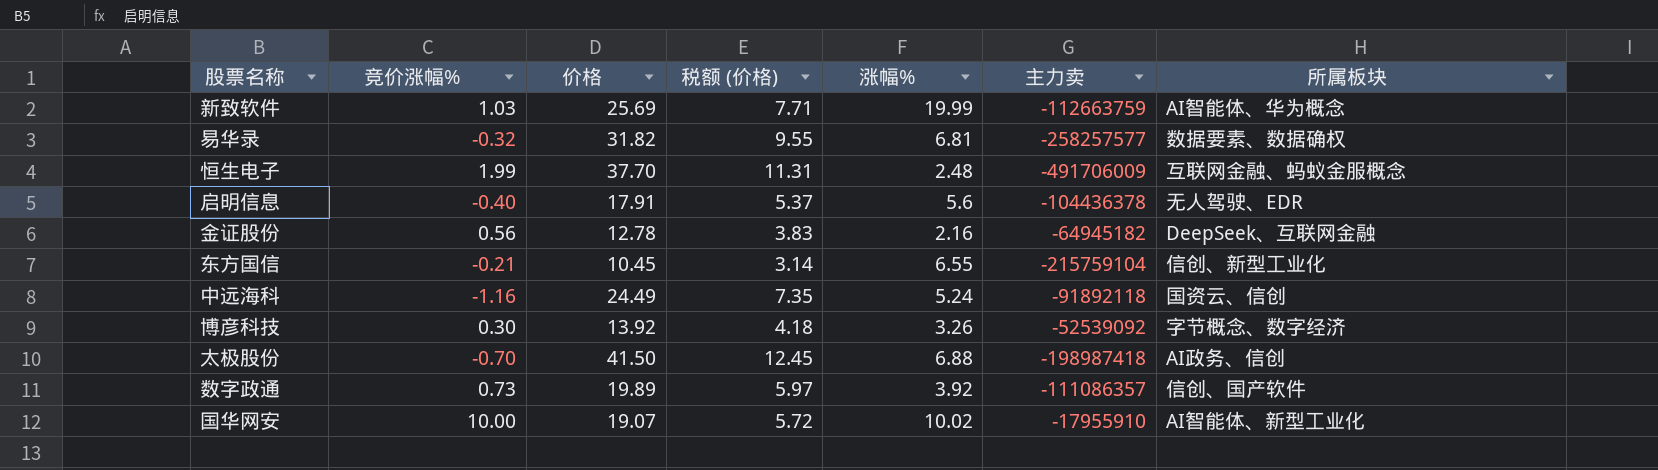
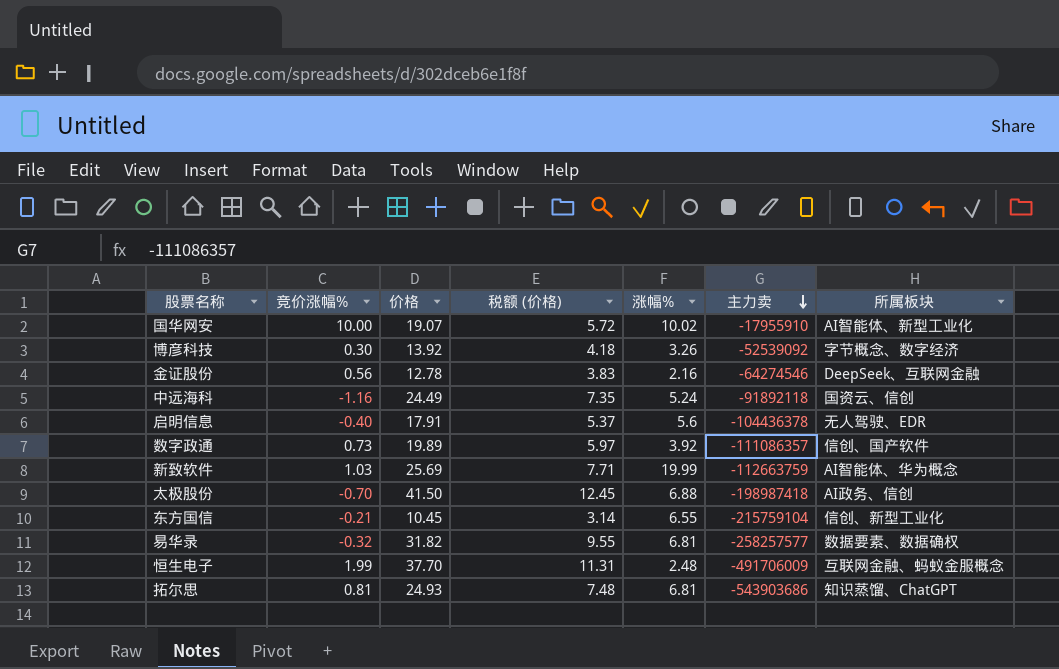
row order: none -> 主力卖 descending
金证股份 | 主力卖: -64945182 -> -64274546
row 拓尔思: none -> 0.81 | 24.93 | 7.48 | 6.81 | -543903686 | 知识蒸馏、ChatGPT

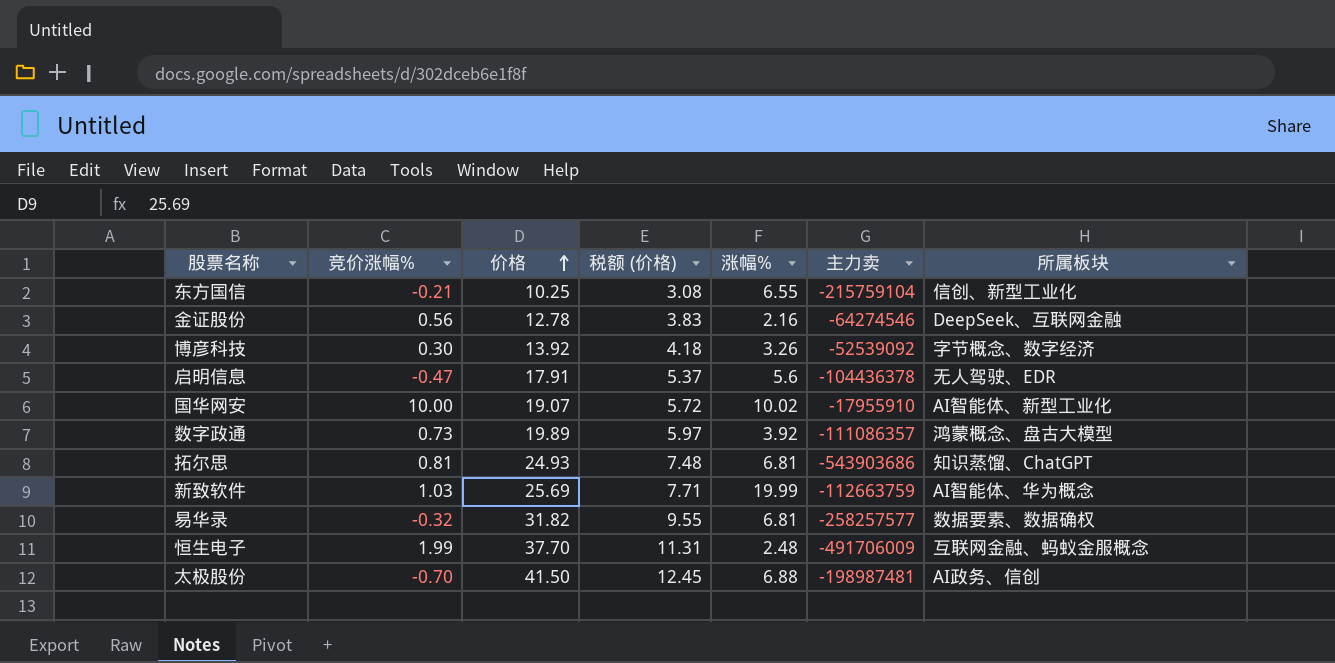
row order: 主力卖 descending -> 价格 ascending
row 中远海科: -1.16 | 24.49 | 7.35 | 5.24 | -91892118 | 国资云、信创 -> none
东方国信 | 价格: 10.45 -> 10.25
东方国信 | 税额 (价格): 3.14 -> 3.08
启明信息 | 竞价涨幅%: -0.40 -> -0.47
数字政通 | 所属板块: 信创、国产软件 -> 鸿蒙概念、盘古大模型
太极股份 | 主力卖: -198987418 -> -198987481

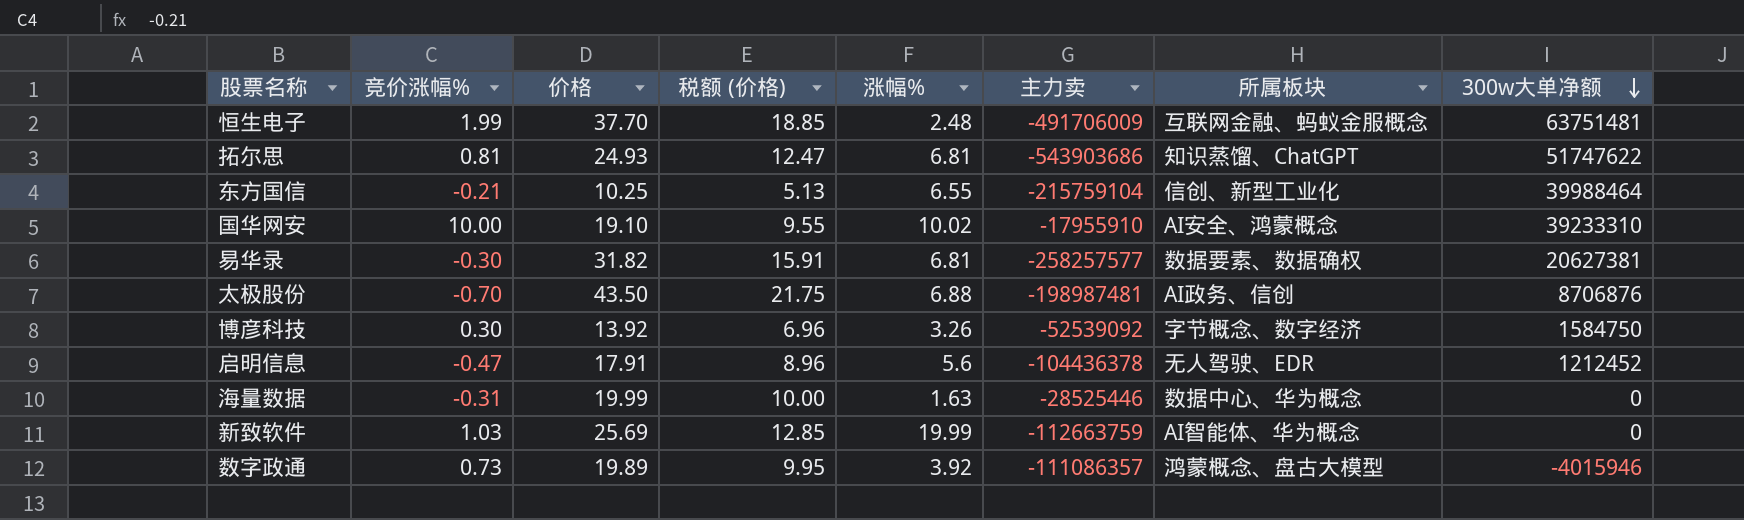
row order: 价格 ascending -> 300w大单净额 descending
column 税额 (价格) | formula: [价格] * 0.3 -> [价格] * 0.5
column 300w大单净额 | position: none -> 8
row 金证股份: 0.56 | 12.78 | 3.83 | 2.16 | -64274546 | DeepSeek、互联网金融 -> none
国华网安 | 价格: 19.07 -> 19.10
国华网安 | 所属板块: AI智能体、新型工业化 -> AI安全、鸿蒙概念
易华录 | 竞价涨幅%: -0.32 -> -0.30
太极股份 | 价格: 41.50 -> 43.50
row 海量数据: none -> -0.31 | 19.99 | 10.00 | 1.63 | -28525446 | 数据中心、华为概念 | 0

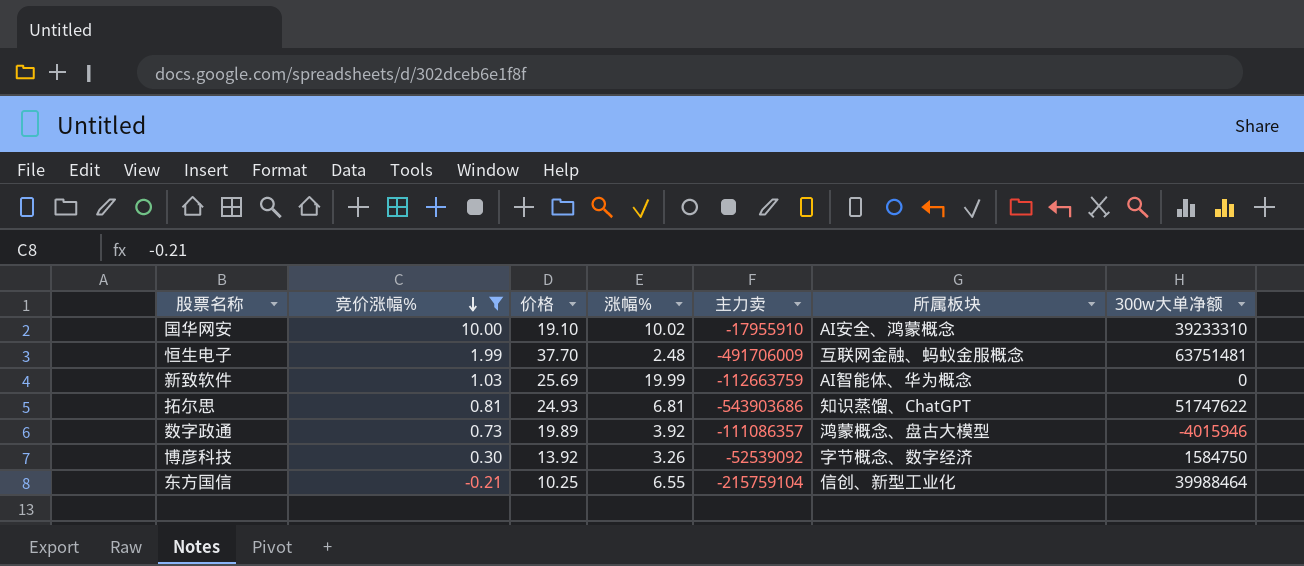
filter: none -> 竞价涨幅% >= -0.21
row order: 300w大单净额 descending -> 竞价涨幅% descending
column 税额 (价格) | formula: [价格] * 0.5 -> none

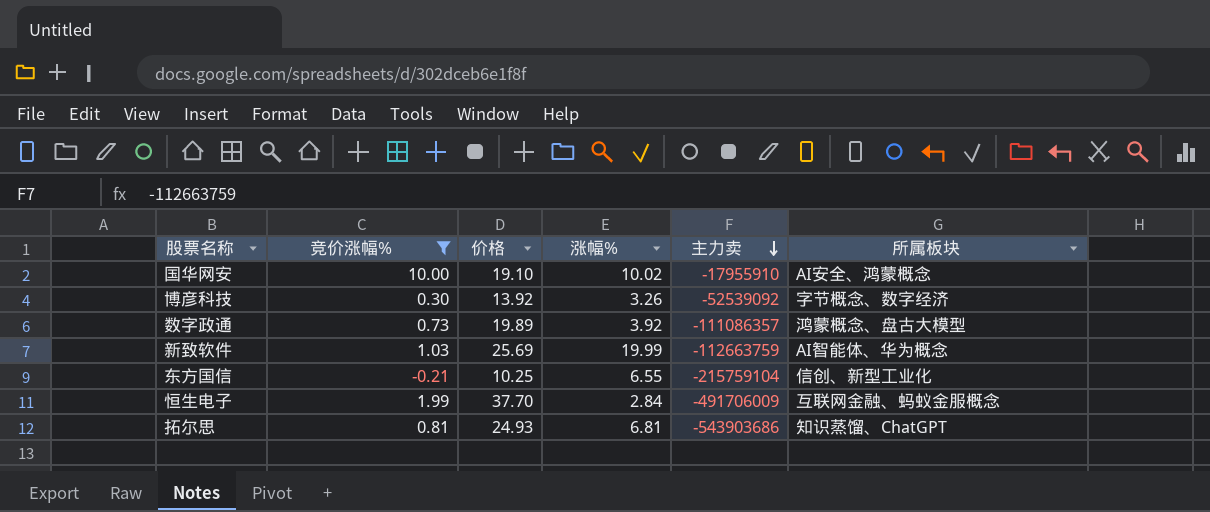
row order: 竞价涨幅% descending -> 主力卖 descending
column 300w大单净额 | position: 7 -> none
恒生电子 | 涨幅%: 2.48 -> 2.84

